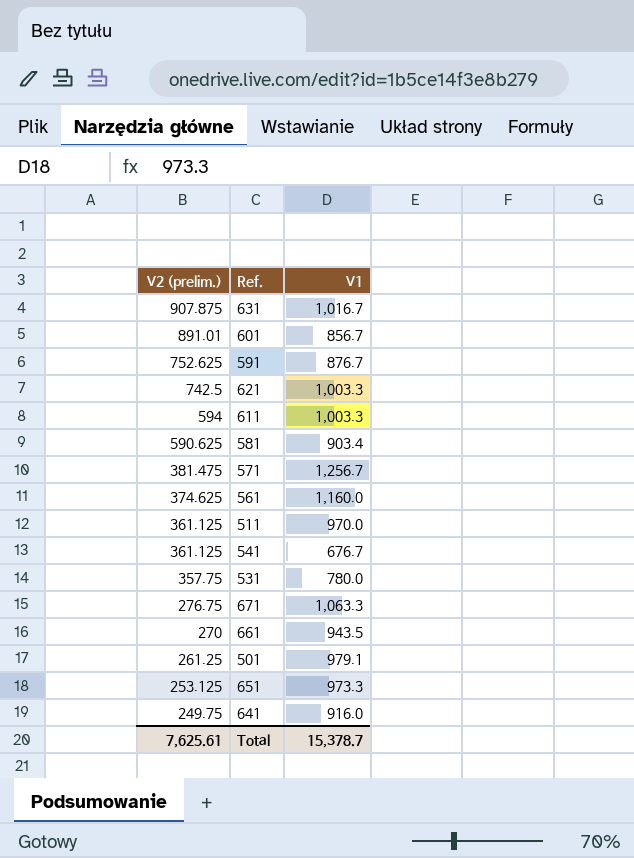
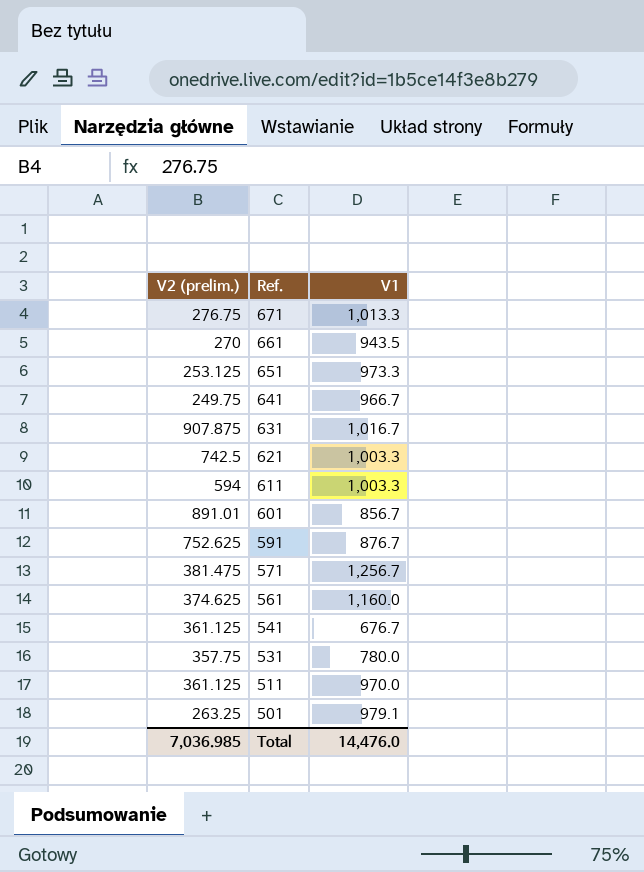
row order: V2 (prelim.) descending -> Ref. descending
row 581: 590.625 | 903.4 -> none
671 | V1: 1,063.3 -> 1,013.3
641 | V1: 916.0 -> 966.7
501 | V2 (prelim.): 261.25 -> 263.25
Total | V2 (prelim.): 7,625.61 -> 7,036.985
Total | V1: 15,378.7 -> 14,476.0

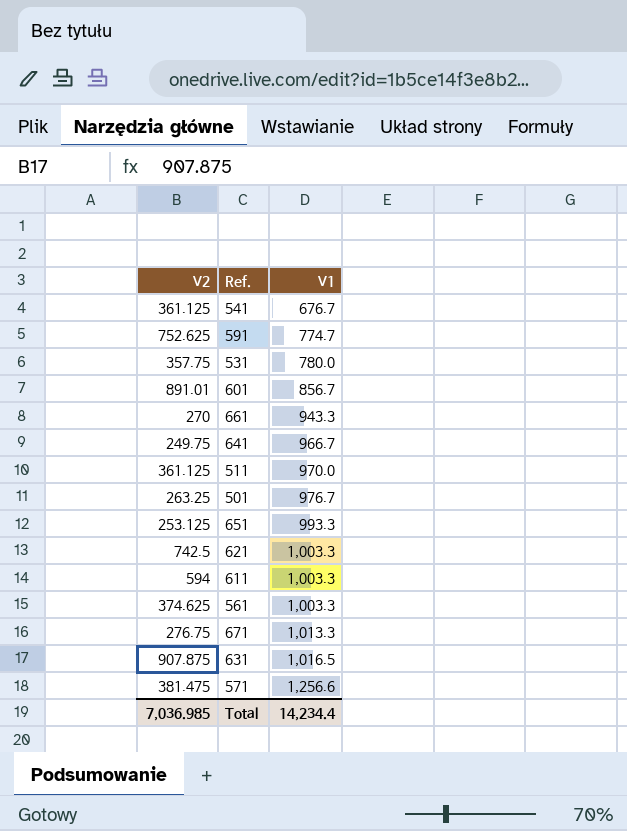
row order: Ref. descending -> V1 ascending
column name: V2 (prelim.) -> V2
591 | V1: 876.7 -> 774.7
661 | V1: 943.5 -> 943.3
501 | V1: 979.1 -> 976.7
651 | V1: 973.3 -> 993.3
561 | V1: 1,160.0 -> 1,003.3
631 | V1: 1,016.7 -> 1,016.5
571 | V1: 1,256.7 -> 1,256.6
Total | V1: 14,476.0 -> 14,234.4

